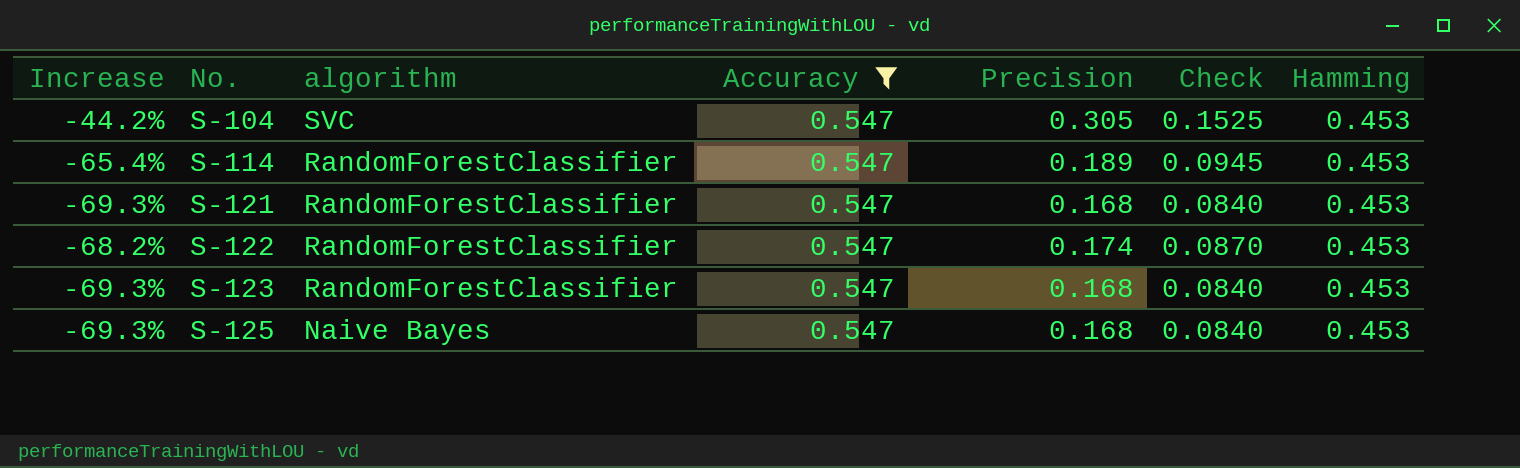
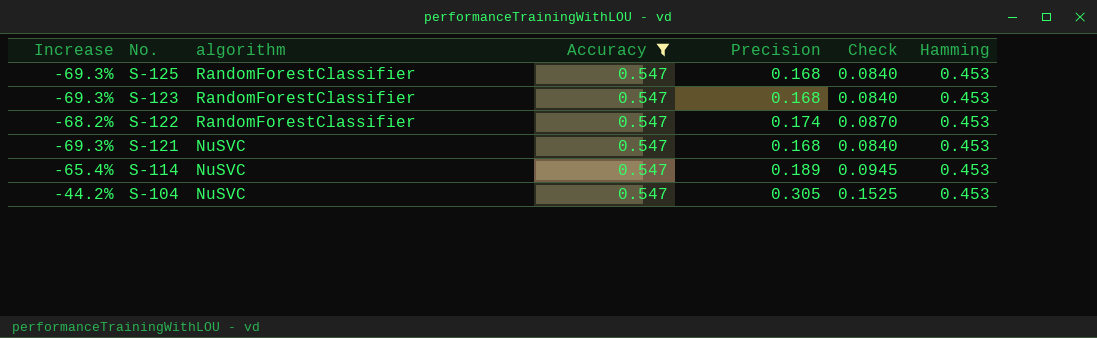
row order: No. ascending -> No. descending
S-125 | algorithm: Naive Bayes -> RandomForestClassifier
S-121 | algorithm: RandomForestClassifier -> NuSVC
S-114 | algorithm: RandomForestClassifier -> NuSVC
S-104 | algorithm: SVC -> NuSVC

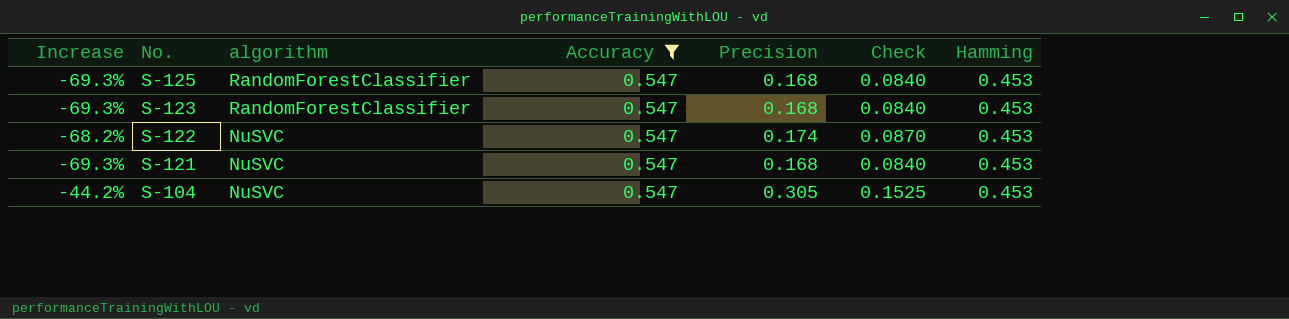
row S-114: -65.4% | NuSVC | 0.547 | 0.189 | 0.0945 | 0.453 -> none
S-122 | algorithm: RandomForestClassifier -> NuSVC

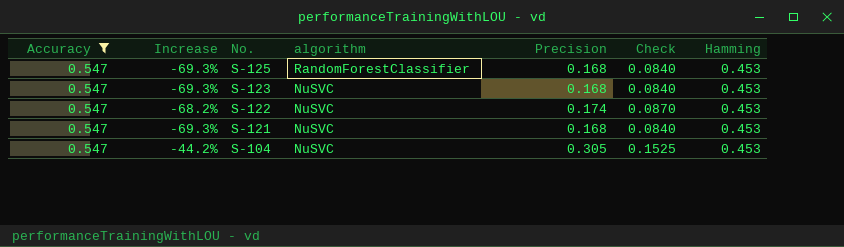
column Accuracy | position: 4 -> 1
S-123 | algorithm: RandomForestClassifier -> NuSVC

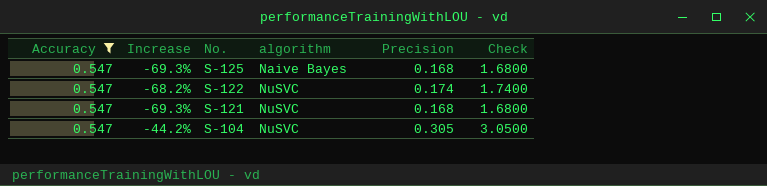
column Hamming | position: 7 -> none
column Check | formula: [Precision] * 0.5 -> [Precision] * 10
row S-123: 0.547 | -69.3% | NuSVC | 0.168 | 0.0840 | 0.453 -> none
S-125 | algorithm: RandomForestClassifier -> Naive Bayes

